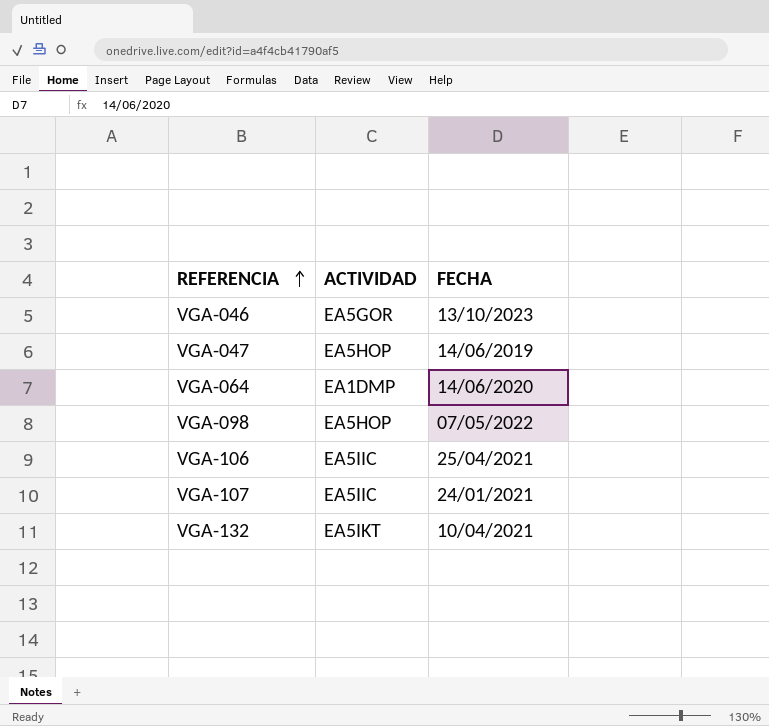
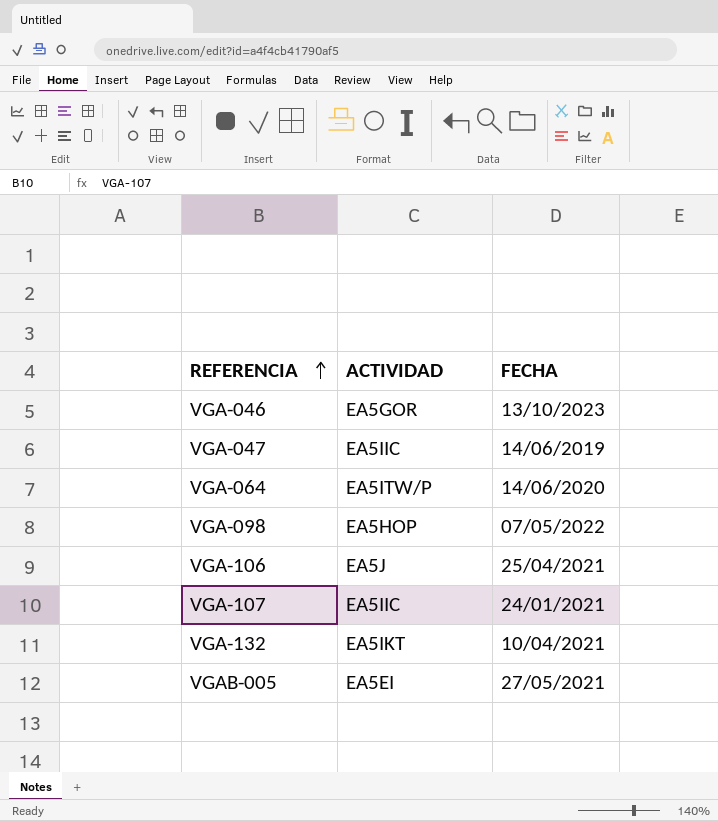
VGA-047 | ACTIVIDAD: EA5HOP -> EA5IIC
VGA-064 | ACTIVIDAD: EA1DMP -> EA5ITW/P
VGA-106 | ACTIVIDAD: EA5IIC -> EA5J
row VGAB-005: none -> EA5EI | 27/05/2021

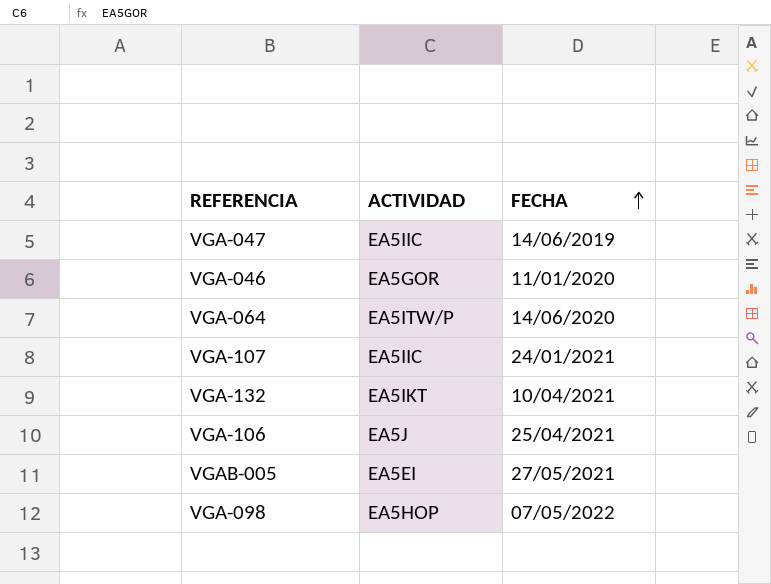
row order: REFERENCIA ascending -> FECHA ascending
VGA-046 | FECHA: 13/10/2023 -> 11/01/2020

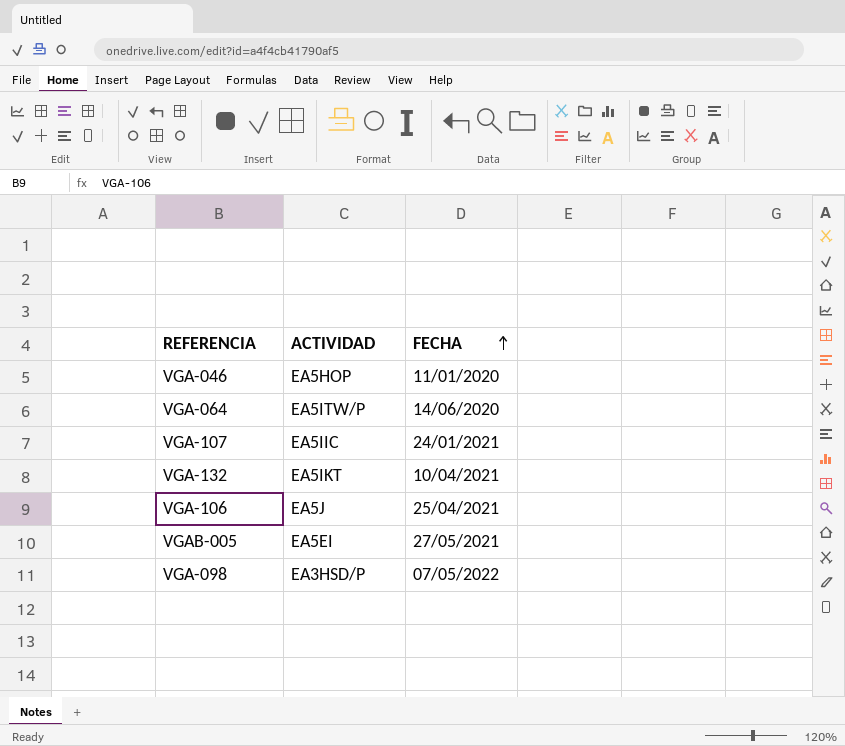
row VGA-047: EA5IIC | 14/06/2019 -> none
VGA-046 | ACTIVIDAD: EA5GOR -> EA5HOP
VGA-098 | ACTIVIDAD: EA5HOP -> EA3HSD/P

